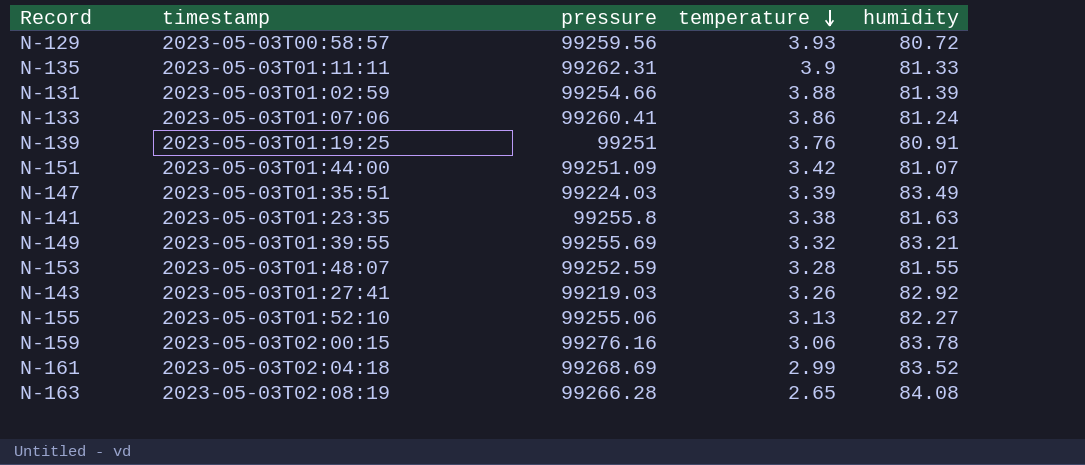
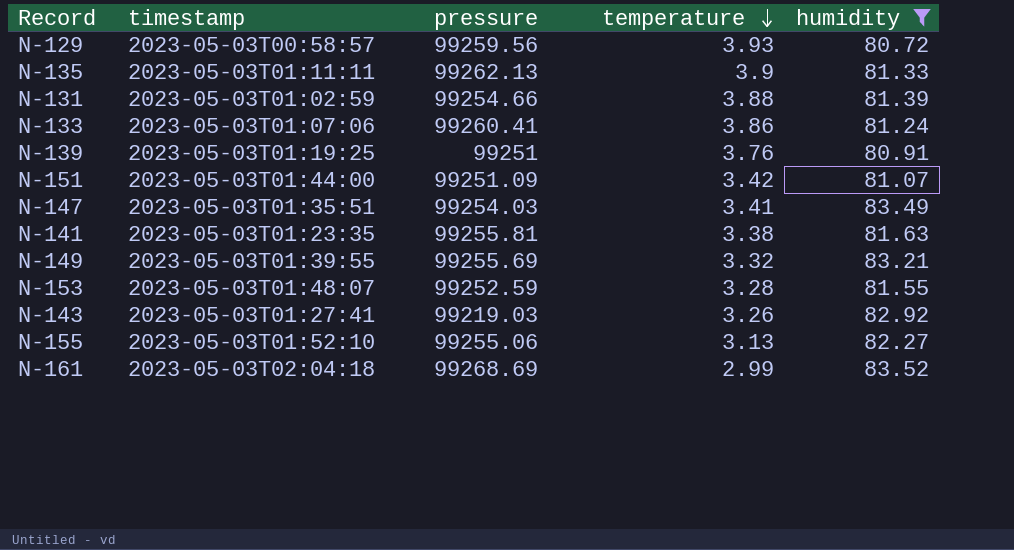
filter: none -> humidity <= 83.52
N-135 | pressure: 99262.31 -> 99262.13
N-147 | pressure: 99224.03 -> 99254.03
N-147 | temperature: 3.39 -> 3.41
N-141 | pressure: 99255.8 -> 99255.81

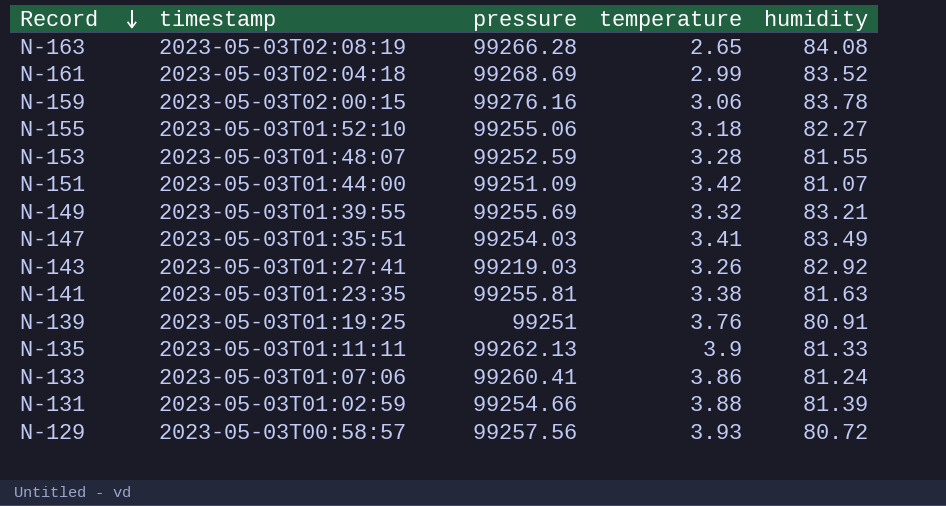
filter: humidity <= 83.52 -> none
row order: temperature descending -> Record descending
N-155 | temperature: 3.13 -> 3.18
N-129 | pressure: 99259.56 -> 99257.56

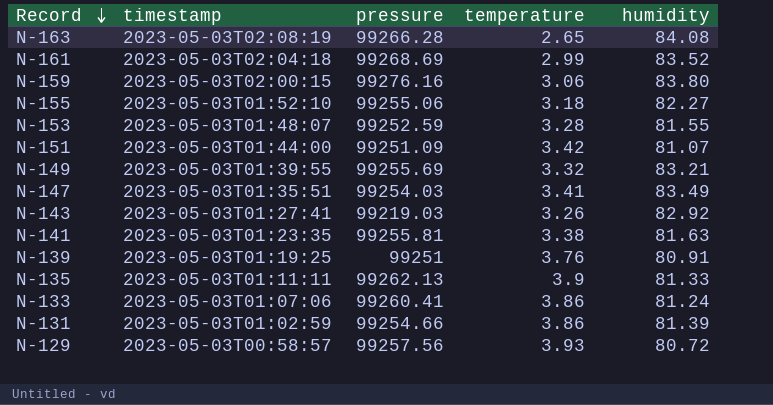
N-159 | humidity: 83.78 -> 83.80
N-131 | temperature: 3.88 -> 3.86

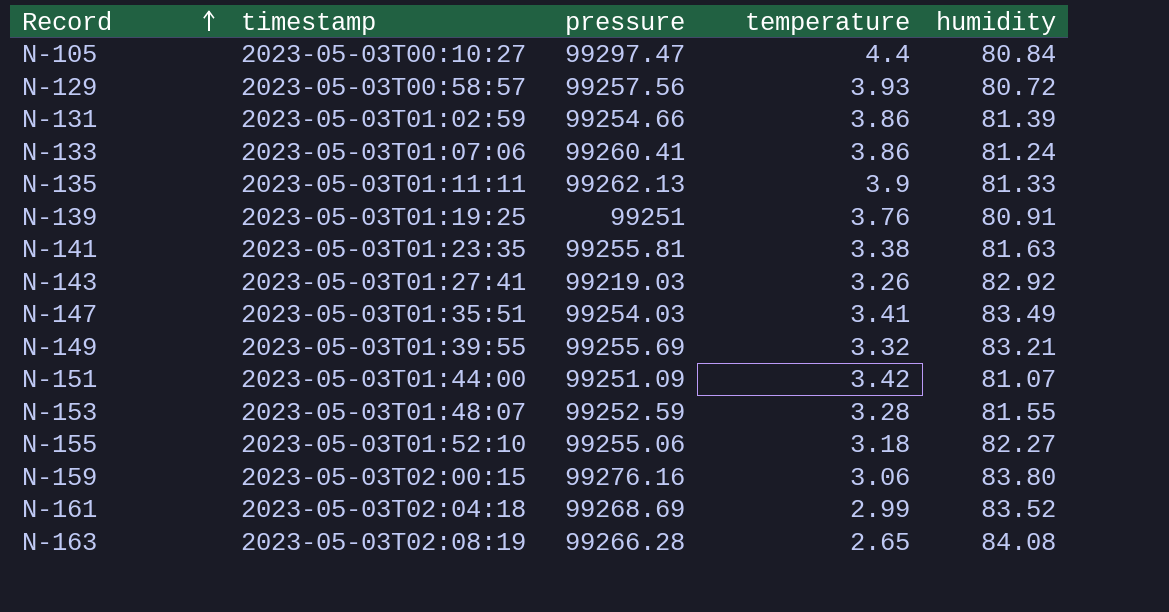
row order: Record descending -> Record ascending
row N-105: none -> 2023-05-03T00:10:27 | 99297.47 | 4.4 | 80.84

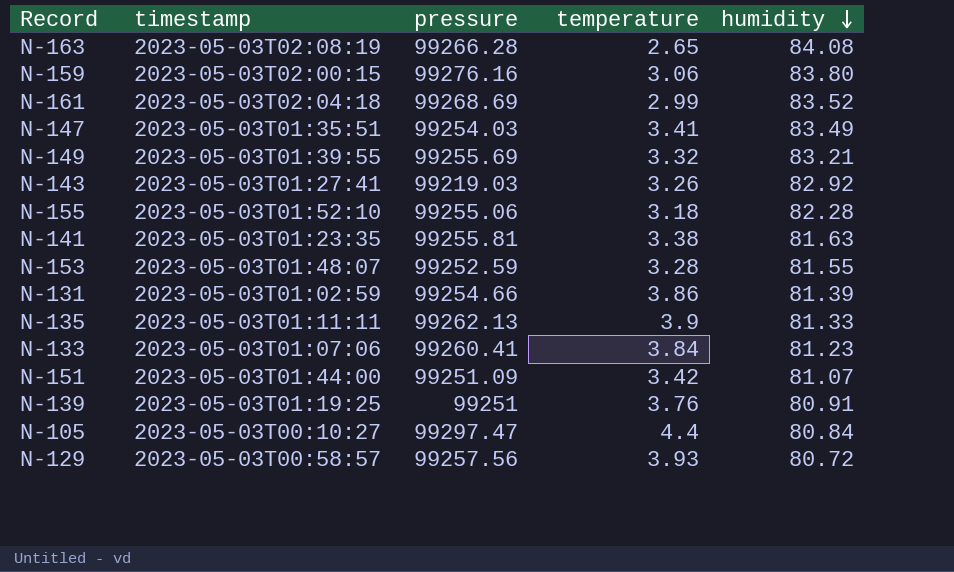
row order: Record ascending -> humidity descending
N-155 | humidity: 82.27 -> 82.28
N-133 | temperature: 3.86 -> 3.84
N-133 | humidity: 81.24 -> 81.23

